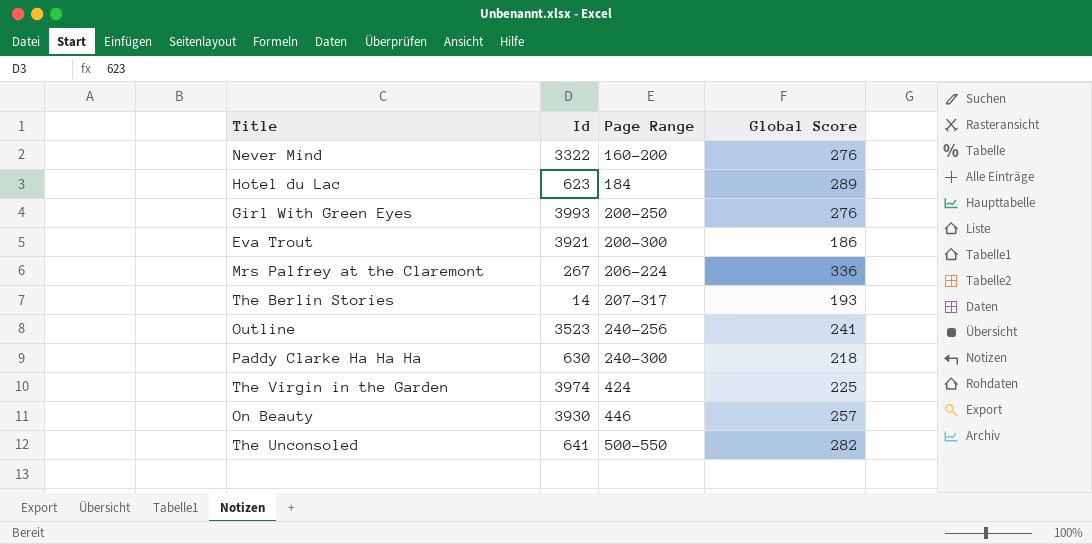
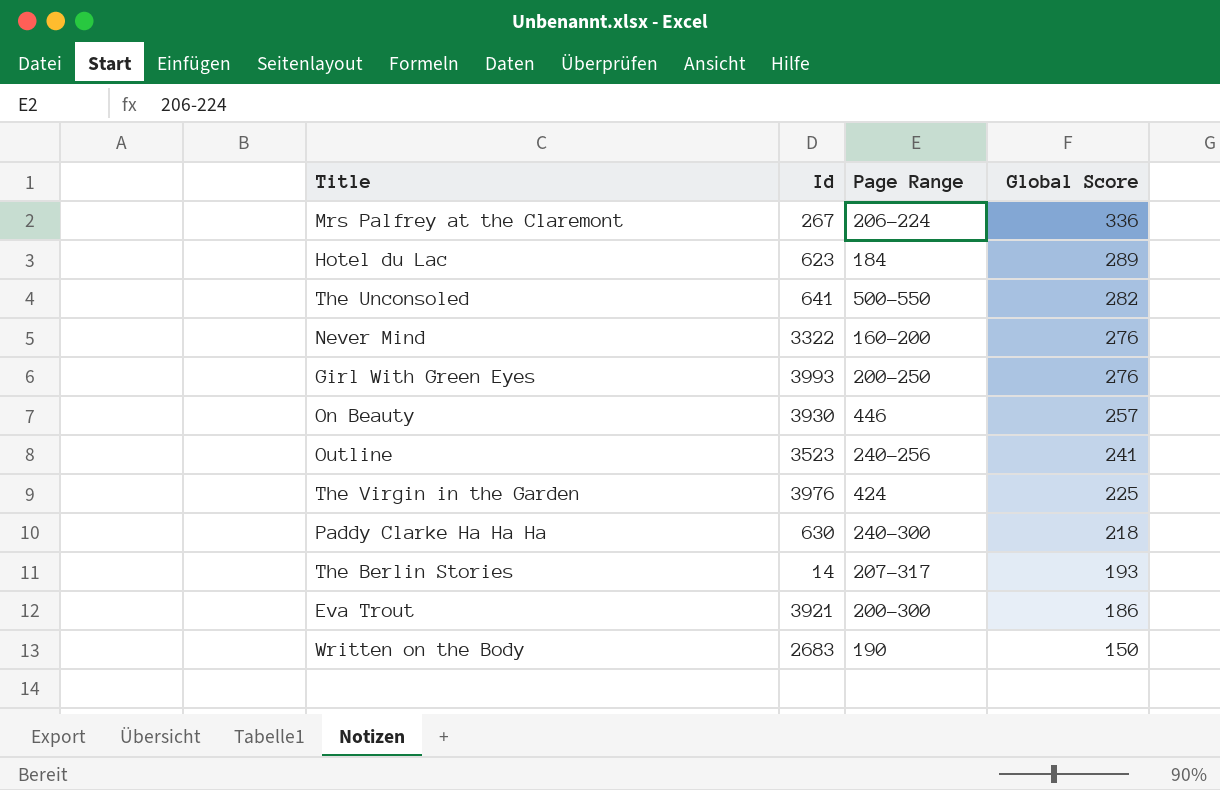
row order: Page Range ascending -> Global Score descending
The Virgin in the Garden | Id: 3974 -> 3976
row Written on the Body: none -> 2683 | 190 | 150

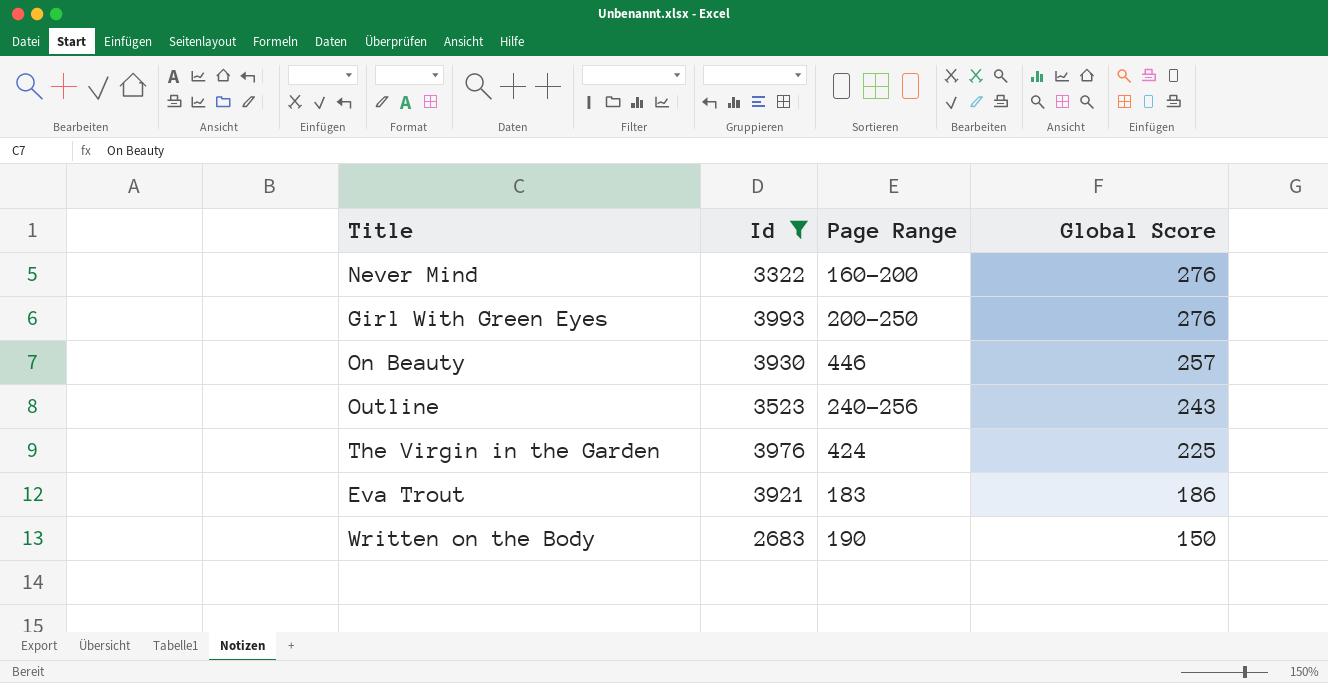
filter: none -> Id >= 2683
Outline | Global Score: 241 -> 243
Eva Trout | Page Range: 200-300 -> 183

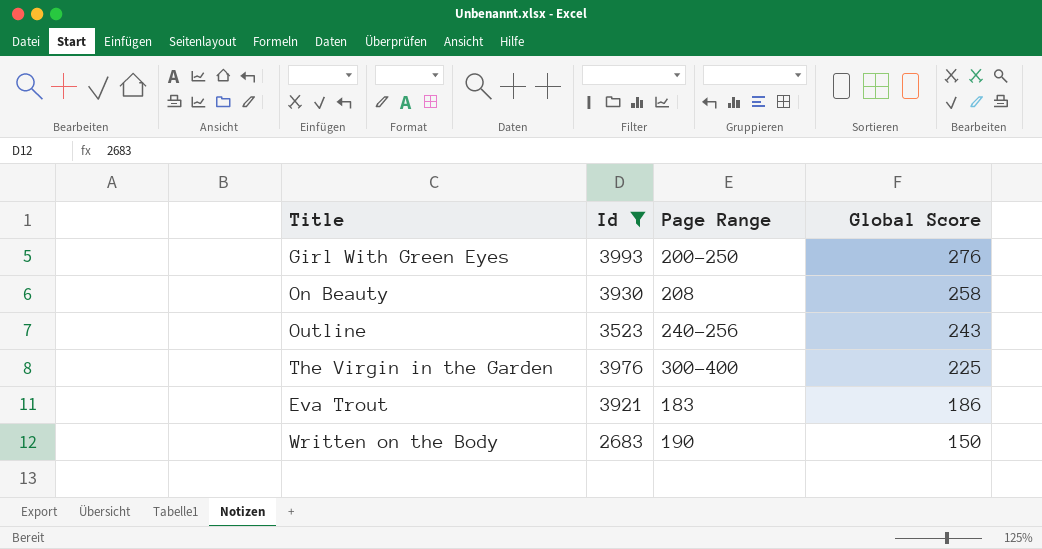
row Never Mind: 3322 | 160-200 | 276 -> none
On Beauty | Page Range: 446 -> 208
On Beauty | Global Score: 257 -> 258
The Virgin in the Garden | Page Range: 424 -> 300-400

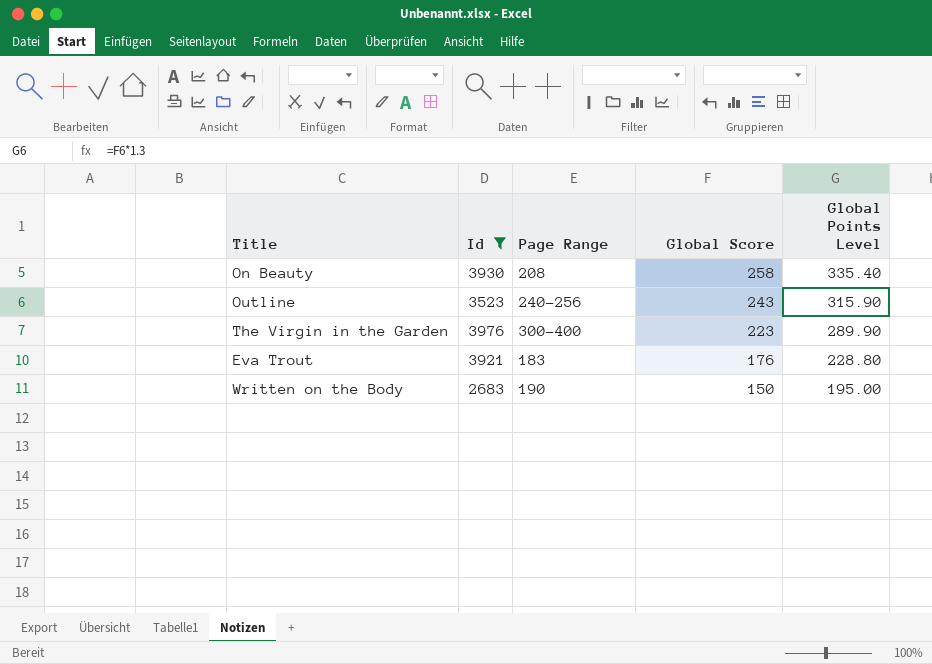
column Global Points Level | formula: none -> [Global Score] * 1.3
row Girl With Green Eyes: 3993 | 200-250 | 276 -> none
The Virgin in the Garden | Global Score: 225 -> 223
Eva Trout | Global Score: 186 -> 176

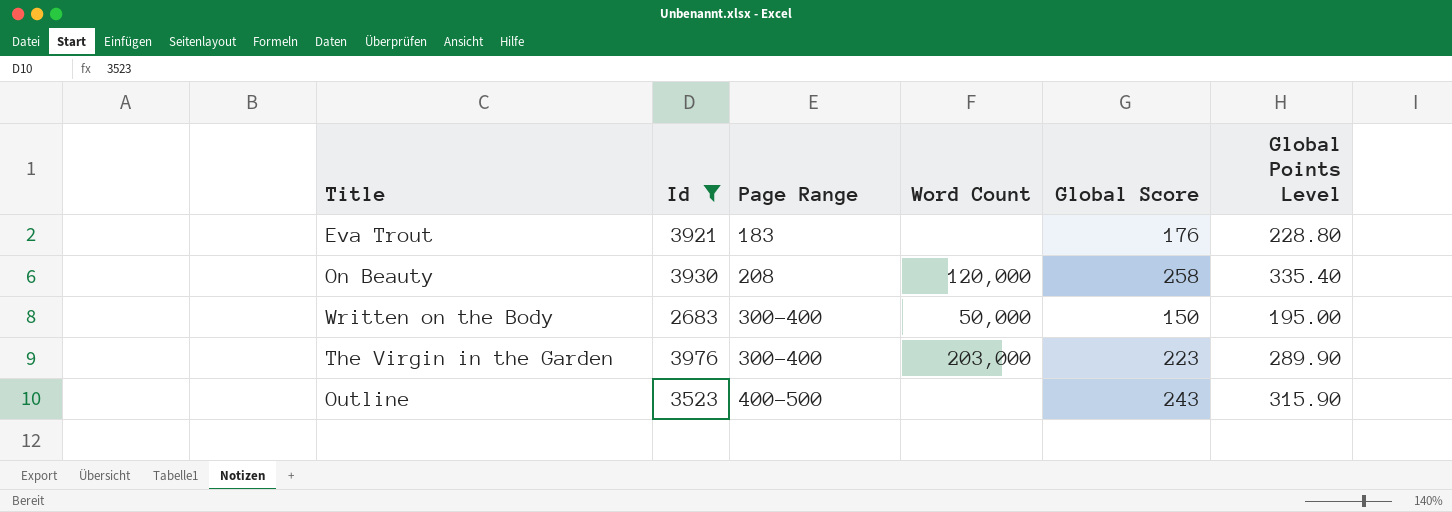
row order: Global Score descending -> Page Range ascending
column Word Count | position: none -> 4
Written on the Body | Page Range: 190 -> 300-400
Outline | Page Range: 240-256 -> 400-500

